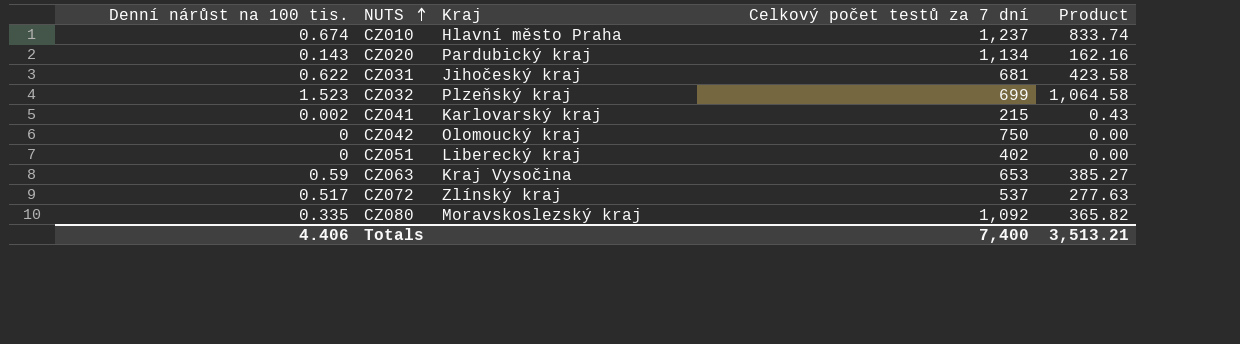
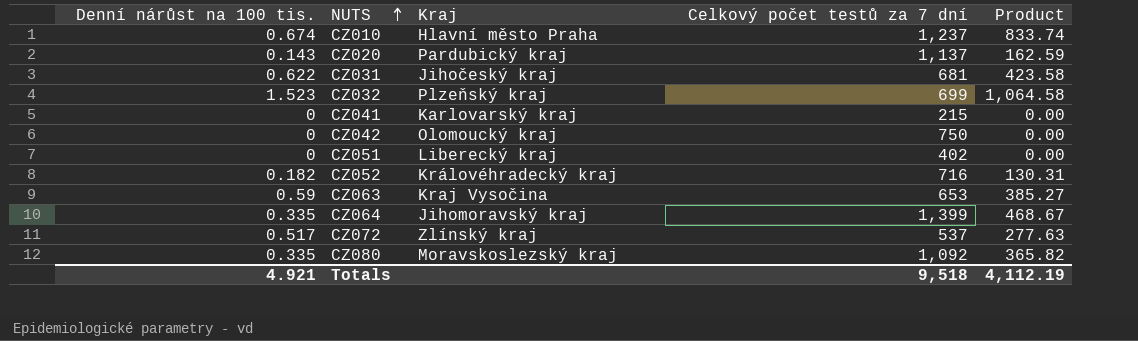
CZ020 | Celkový počet testů za 7 dní: 1,134 -> 1,137
CZ020 | Product: 162.16 -> 162.59
CZ041 | Denní nárůst na 100 tis.: 0.002 -> 0
CZ041 | Product: 0.43 -> 0.00
row CZ052: none -> 0.182 | Královéhradecký kraj | 716 | 130.31
row CZ064: none -> 0.335 | Jihomoravský kraj | 1,399 | 468.67
Totals | Denní nárůst na 100 tis.: 4.406 -> 4.921
Totals | Celkový počet testů za 7 dní: 7,400 -> 9,518
Totals | Product: 3,513.21 -> 4,112.19

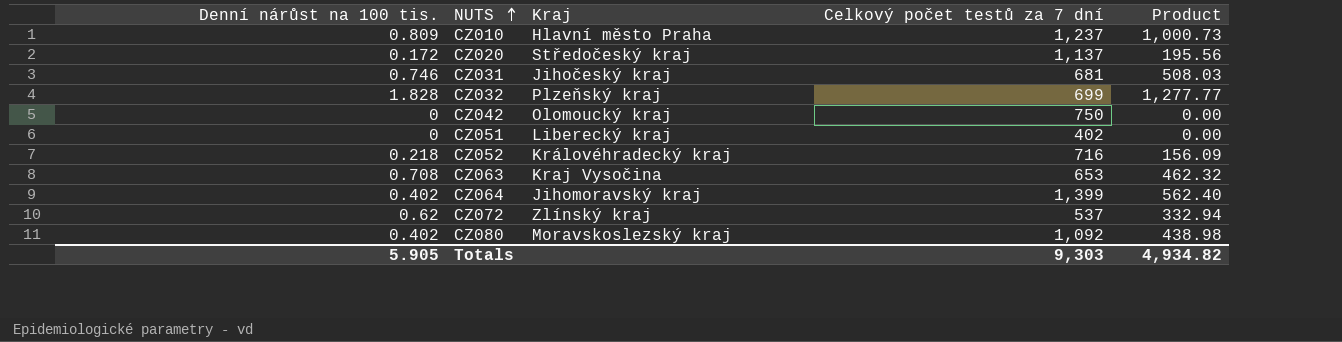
row CZ041: 0 | Karlovarský kraj | 215 | 0.00 -> none
CZ010 | Denní nárůst na 100 tis.: 0.674 -> 0.809
CZ010 | Product: 833.74 -> 1,000.73
CZ020 | Denní nárůst na 100 tis.: 0.143 -> 0.172
CZ020 | Kraj: Pardubický kraj -> Středočeský kraj
CZ020 | Product: 162.59 -> 195.56
CZ031 | Denní nárůst na 100 tis.: 0.622 -> 0.746
CZ031 | Product: 423.58 -> 508.03
CZ032 | Denní nárůst na 100 tis.: 1.523 -> 1.828
CZ032 | Product: 1,064.58 -> 1,277.77
CZ052 | Denní nárůst na 100 tis.: 0.182 -> 0.218
CZ052 | Product: 130.31 -> 156.09
CZ063 | Denní nárůst na 100 tis.: 0.59 -> 0.708
CZ063 | Product: 385.27 -> 462.32
CZ064 | Denní nárůst na 100 tis.: 0.335 -> 0.402
CZ064 | Product: 468.67 -> 562.40
CZ072 | Denní nárůst na 100 tis.: 0.517 -> 0.62
CZ072 | Product: 277.63 -> 332.94
CZ080 | Denní nárůst na 100 tis.: 0.335 -> 0.402
CZ080 | Product: 365.82 -> 438.98
Totals | Denní nárůst na 100 tis.: 4.921 -> 5.905
Totals | Celkový počet testů za 7 dní: 9,518 -> 9,303
Totals | Product: 4,112.19 -> 4,934.82

